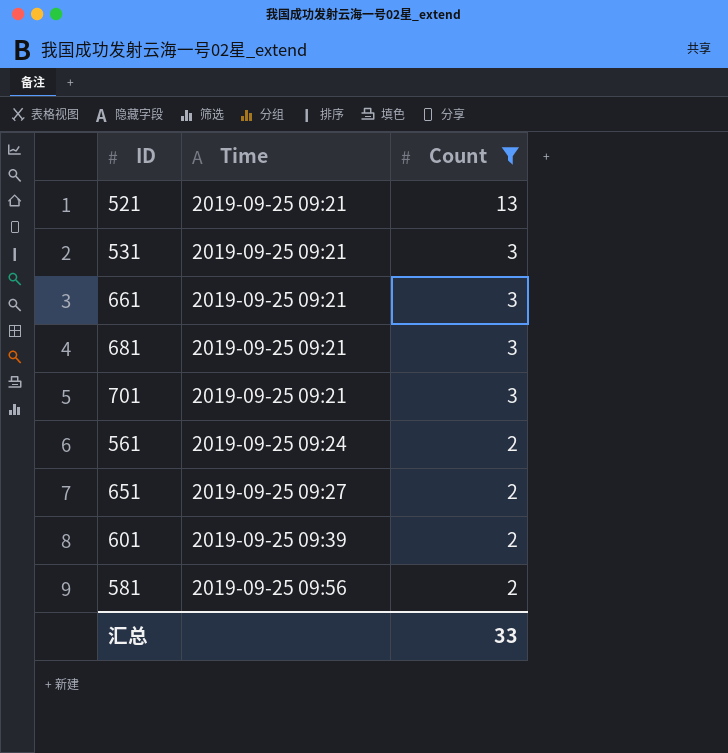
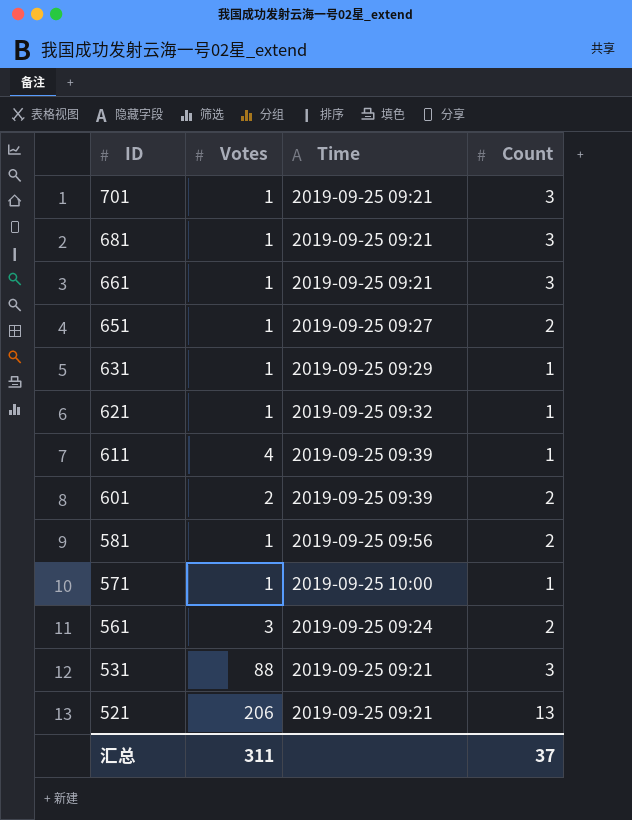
filter: Count != 1 -> none
row order: Time ascending -> ID descending
column Votes | position: none -> 2
汇总 | Count: 33 -> 37

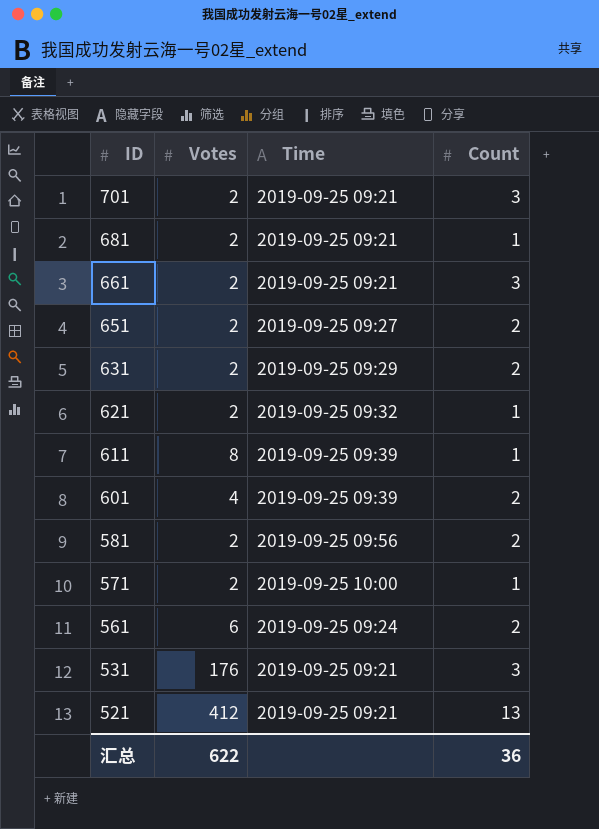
701 | Votes: 1 -> 2
681 | Votes: 1 -> 2
681 | Count: 3 -> 1
661 | Votes: 1 -> 2
651 | Votes: 1 -> 2
631 | Votes: 1 -> 2
631 | Count: 1 -> 2
621 | Votes: 1 -> 2
611 | Votes: 4 -> 8
601 | Votes: 2 -> 4
581 | Votes: 1 -> 2
571 | Votes: 1 -> 2
561 | Votes: 3 -> 6
531 | Votes: 88 -> 176
521 | Votes: 206 -> 412
汇总 | Votes: 311 -> 622
汇总 | Count: 37 -> 36

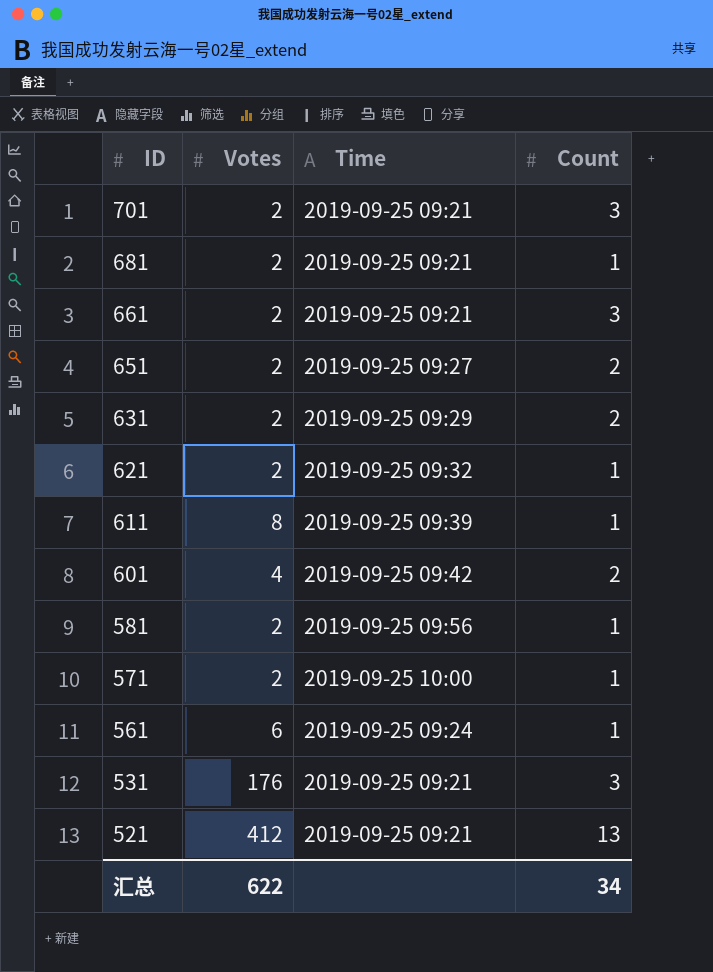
601 | Time: 2019-09-25 09:39 -> 2019-09-25 09:42
581 | Count: 2 -> 1
561 | Count: 2 -> 1
汇总 | Count: 36 -> 34

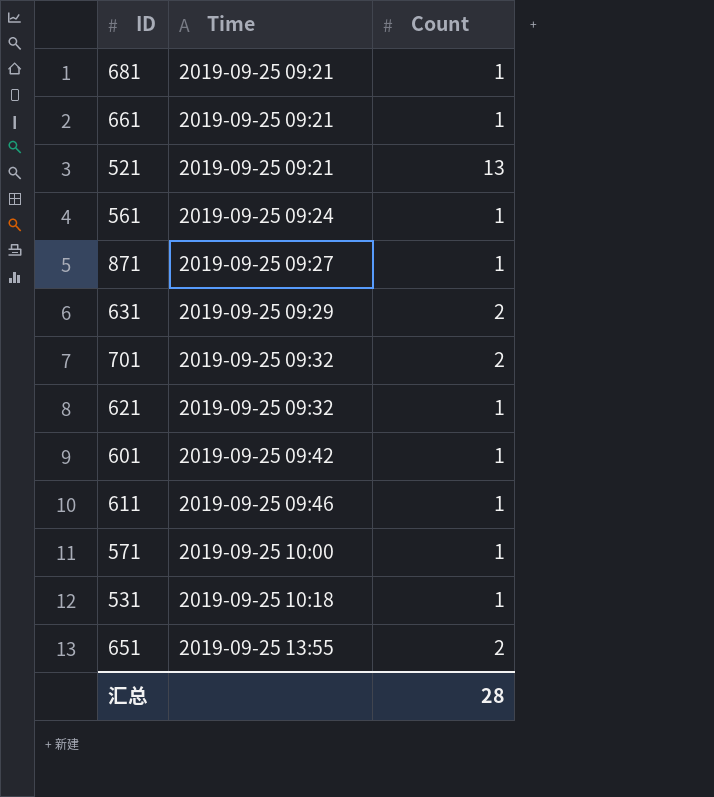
row order: ID descending -> Time ascending
column Votes | position: 2 -> none
row 581: 2 | 2019-09-25 09:56 | 1 -> none
661 | Count: 3 -> 1
row 871: none -> 2019-09-25 09:27 | 1
701 | Time: 2019-09-25 09:21 -> 2019-09-25 09:32
701 | Count: 3 -> 2
601 | Count: 2 -> 1
611 | Time: 2019-09-25 09:39 -> 2019-09-25 09:46
531 | Time: 2019-09-25 09:21 -> 2019-09-25 10:18
531 | Count: 3 -> 1
651 | Time: 2019-09-25 09:27 -> 2019-09-25 13:55
汇总 | Count: 34 -> 28

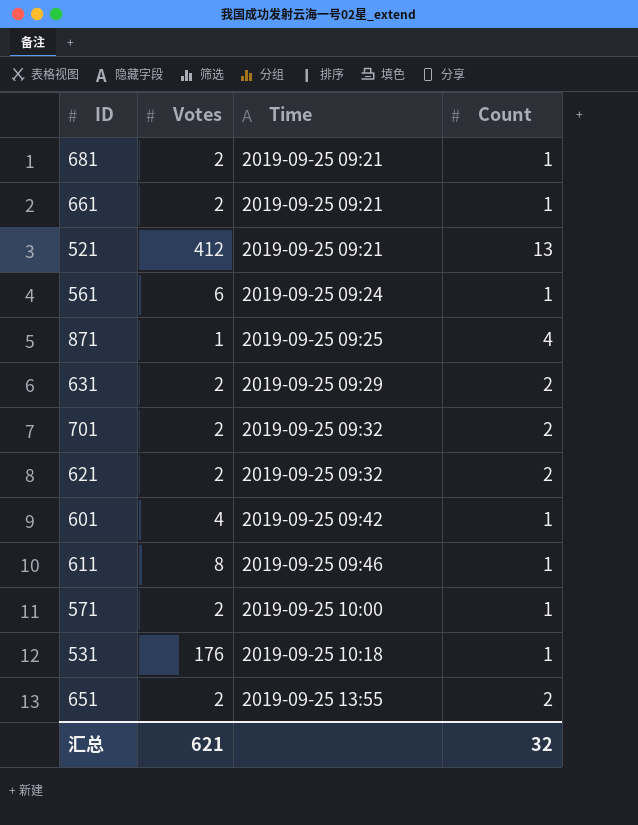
column Votes | position: none -> 2
871 | Time: 2019-09-25 09:27 -> 2019-09-25 09:25
871 | Count: 1 -> 4
621 | Count: 1 -> 2
汇总 | Count: 28 -> 32

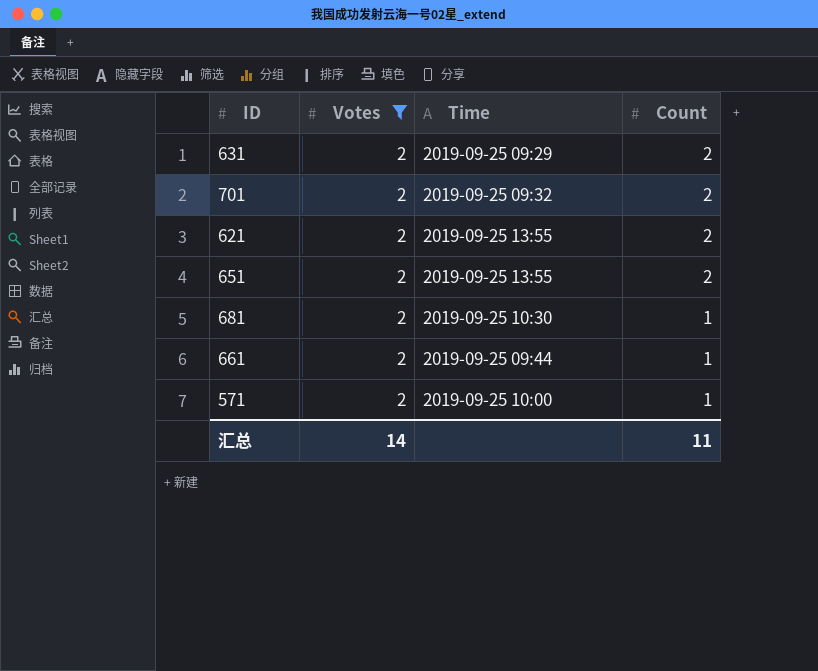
filter: none -> Votes = 2
row order: Time ascending -> Count descending
621 | Time: 2019-09-25 09:32 -> 2019-09-25 13:55
681 | Time: 2019-09-25 09:21 -> 2019-09-25 10:30
661 | Time: 2019-09-25 09:21 -> 2019-09-25 09:44
汇总 | Votes: 621 -> 14
汇总 | Count: 32 -> 11

